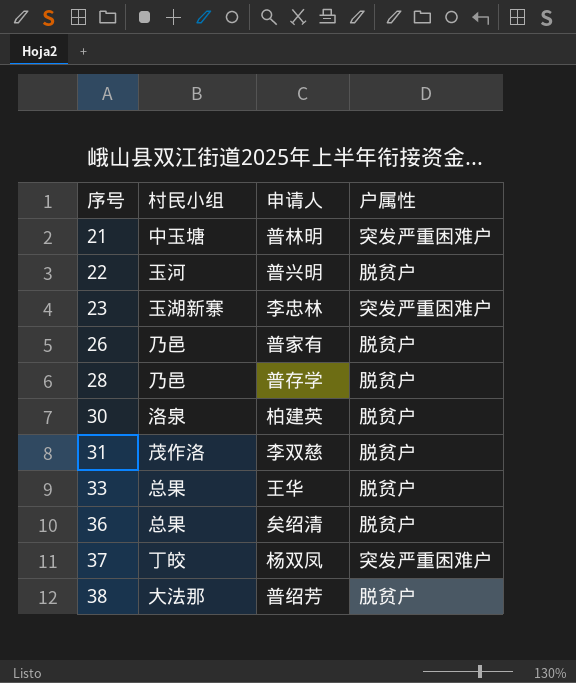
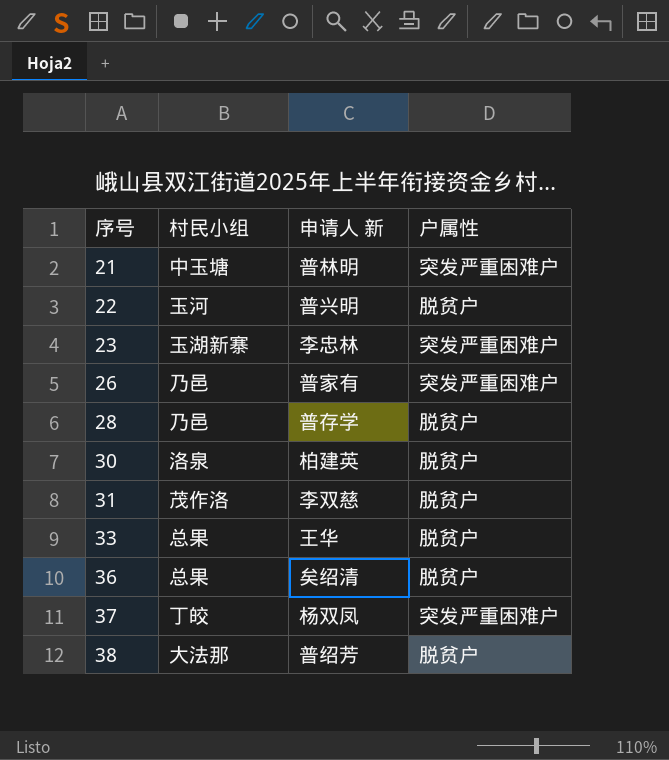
column name: 申请人 -> 申请人 新
26 | 户属性: 脱贫户 -> 突发严重困难户

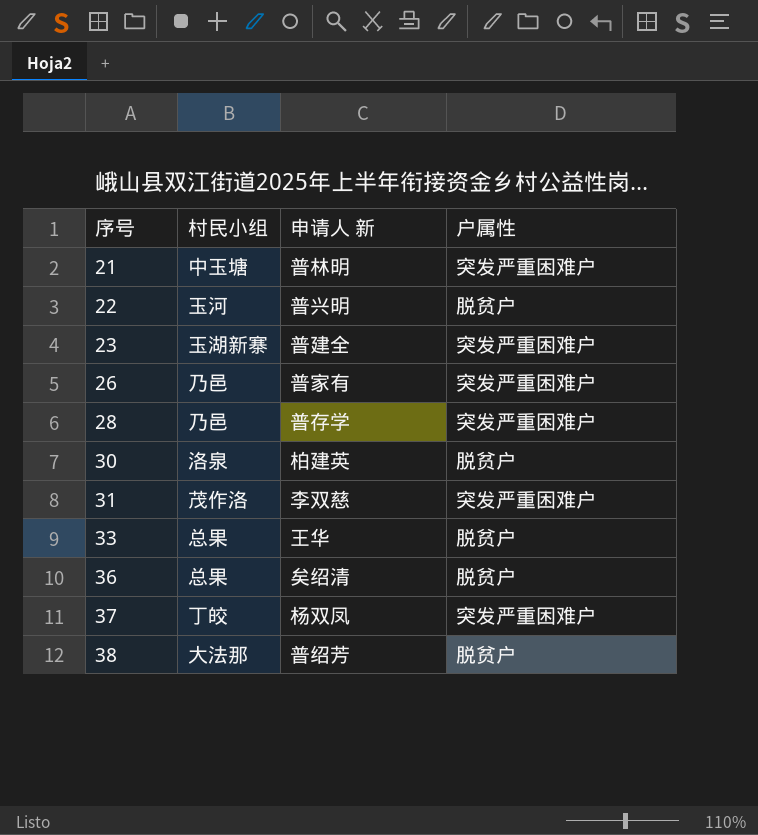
23 | 申请人 新: 李忠林 -> 普建全
28 | 户属性: 脱贫户 -> 突发严重困难户
31 | 户属性: 脱贫户 -> 突发严重困难户

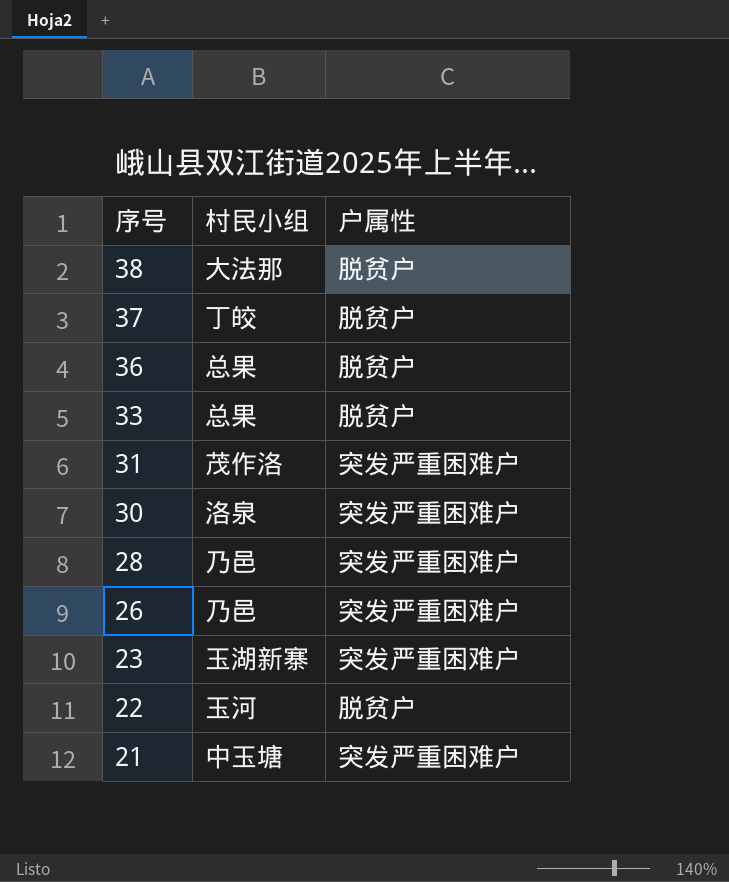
row order: 序号 ascending -> 序号 descending
column 申请人 新 | position: 3 -> none
37 | 户属性: 突发严重困难户 -> 脱贫户
30 | 户属性: 脱贫户 -> 突发严重困难户

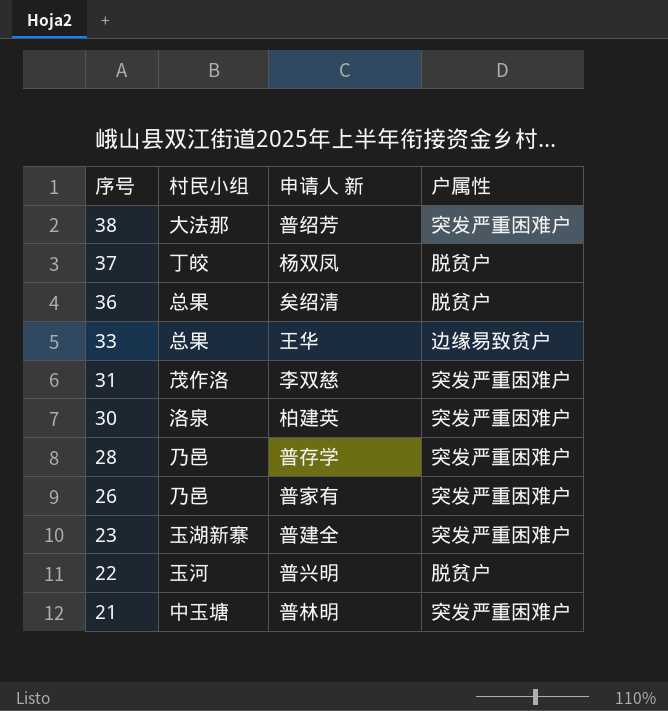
column 申请人 新 | position: none -> 3
38 | 户属性: 脱贫户 -> 突发严重困难户
33 | 户属性: 脱贫户 -> 边缘易致贫户

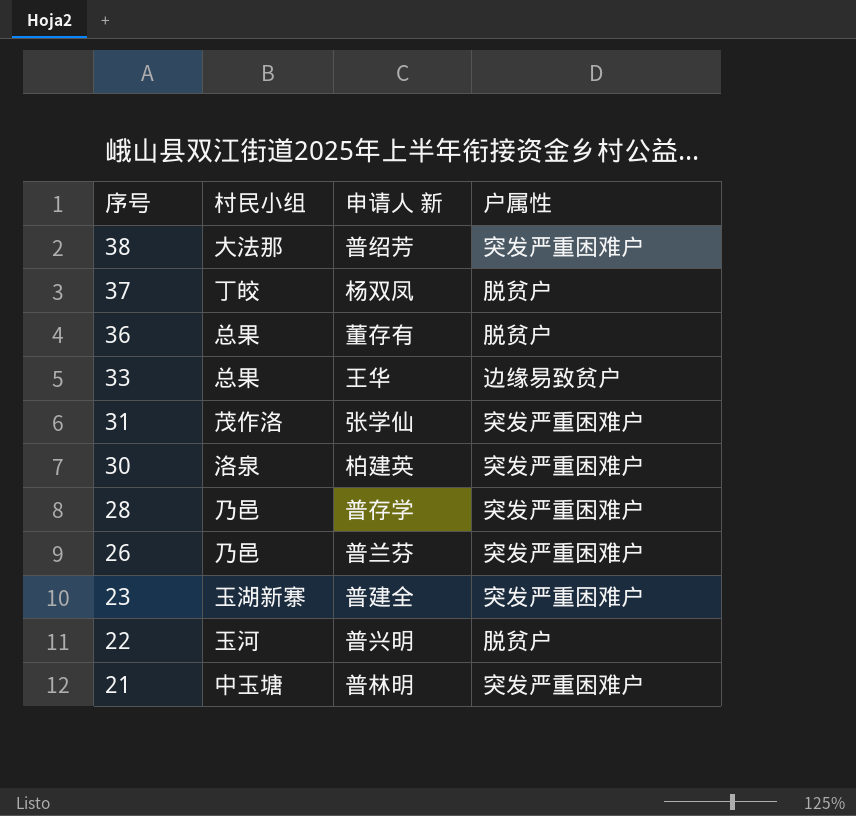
36 | 申请人 新: 矣绍清 -> 董存有
31 | 申请人 新: 李双慈 -> 张学仙
26 | 申请人 新: 普家有 -> 普兰芬

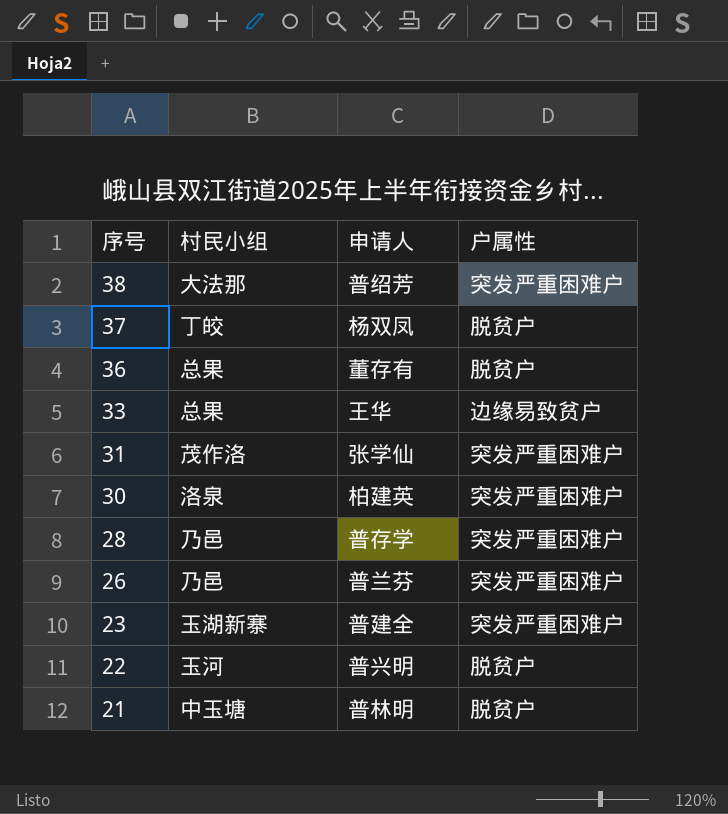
column name: 申请人 新 -> 申请人
21 | 户属性: 突发严重困难户 -> 脱贫户

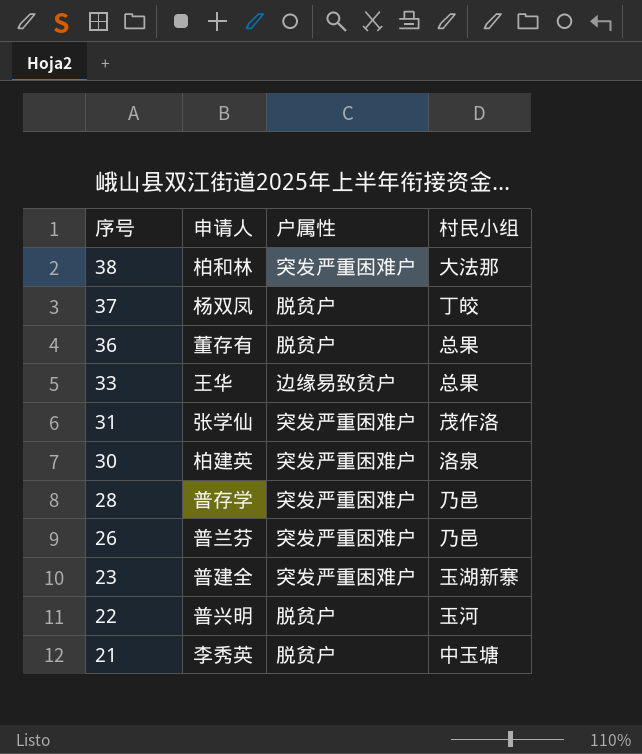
column 村民小组 | position: 2 -> 4
38 | 申请人: 普绍芳 -> 柏和林
21 | 申请人: 普林明 -> 李秀英

